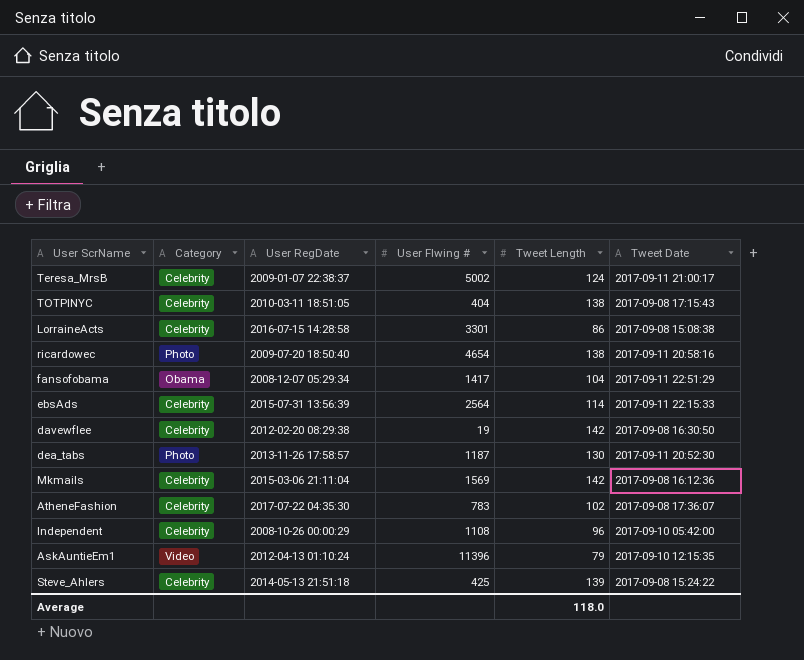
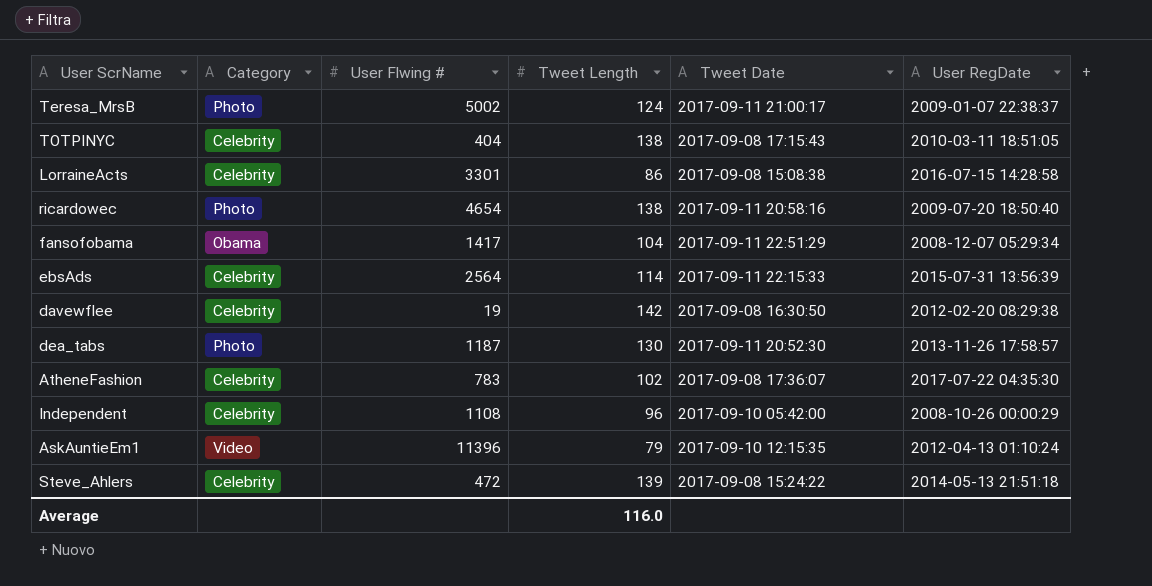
column User RegDate | position: 3 -> 6
row Mkmails: Celebrity | 2015-03-06 21:11:04 | 1569 | 142 | 2017-09-08 16:12:36 -> none
Teresa_MrsB | Category: Celebrity -> Photo
Steve_Ahlers | User Flwing #: 425 -> 472
Average | Tweet Length: 118.0 -> 116.0

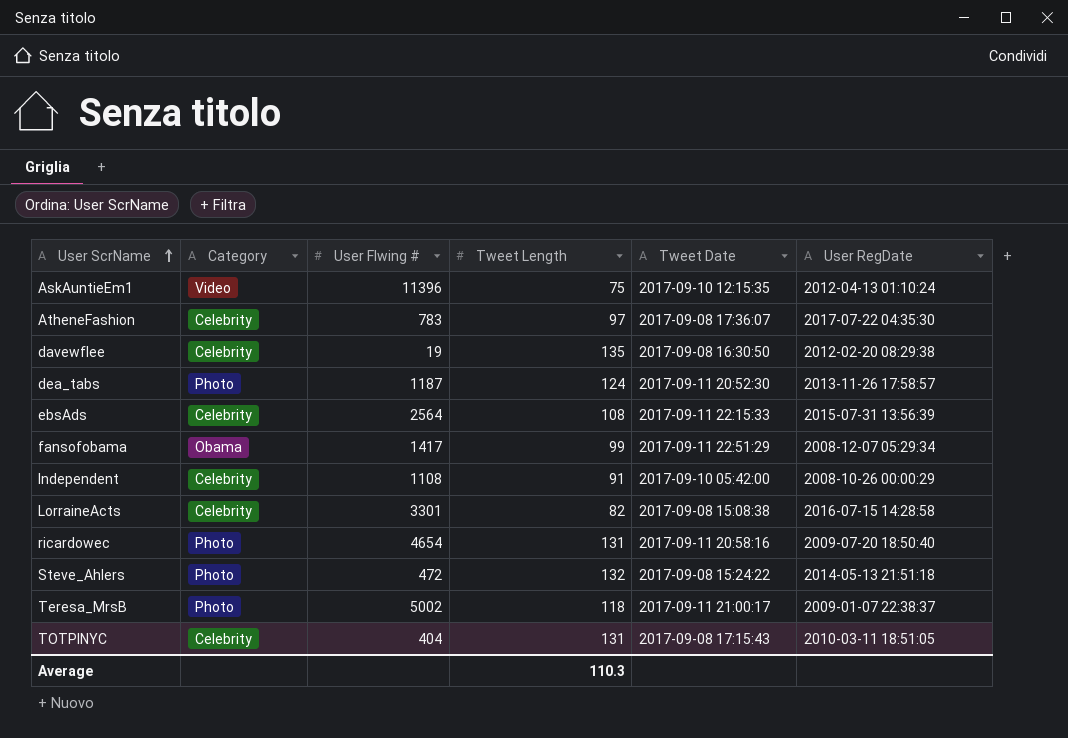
row order: none -> User ScrName ascending
AskAuntieEm1 | Tweet Length: 79 -> 75
AtheneFashion | Tweet Length: 102 -> 97
davewflee | Tweet Length: 142 -> 135
dea_tabs | Tweet Length: 130 -> 124
ebsAds | Tweet Length: 114 -> 108
fansofobama | Tweet Length: 104 -> 99
Independent | Tweet Length: 96 -> 91
LorraineActs | Tweet Length: 86 -> 82
ricardowec | Tweet Length: 138 -> 131
Steve_Ahlers | Category: Celebrity -> Photo
Steve_Ahlers | Tweet Length: 139 -> 132
Teresa_MrsB | Tweet Length: 124 -> 118
TOTPINYC | Tweet Length: 138 -> 131
Average | Tweet Length: 116.0 -> 110.3

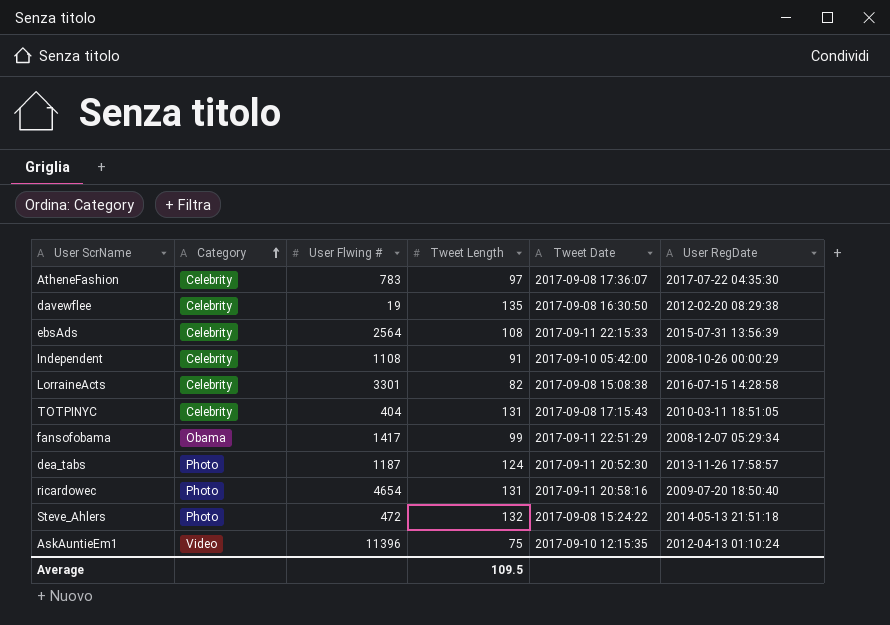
row order: User ScrName ascending -> Category ascending
row Teresa_MrsB: Photo | 5002 | 118 | 2017-09-11 21:00:17 | 2009-01-07 22:38:37 -> none
Average | Tweet Length: 110.3 -> 109.5

